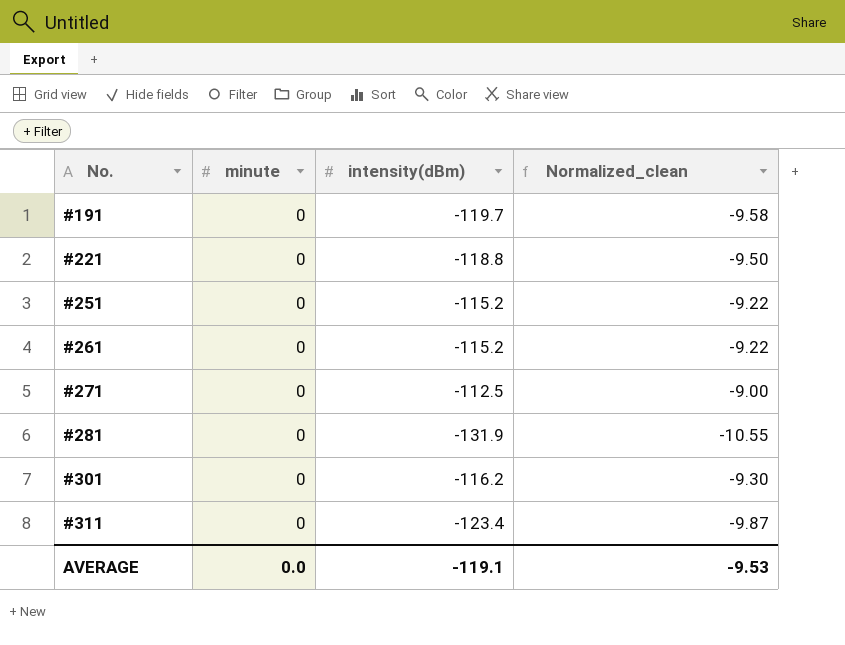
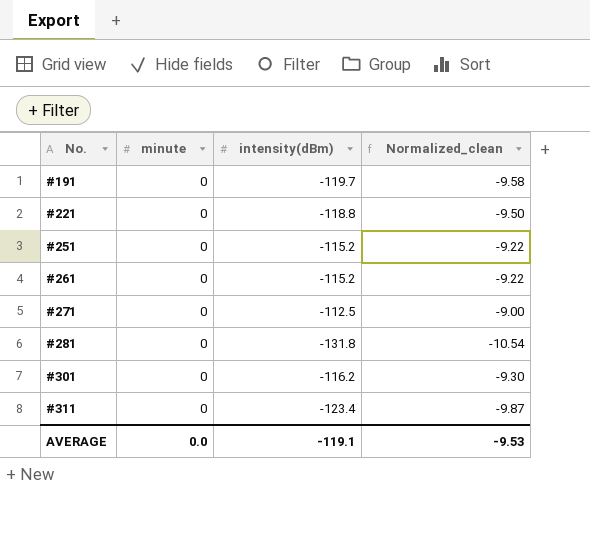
#281 | intensity(dBm): -131.9 -> -131.8
#281 | Normalized_clean: -10.55 -> -10.54

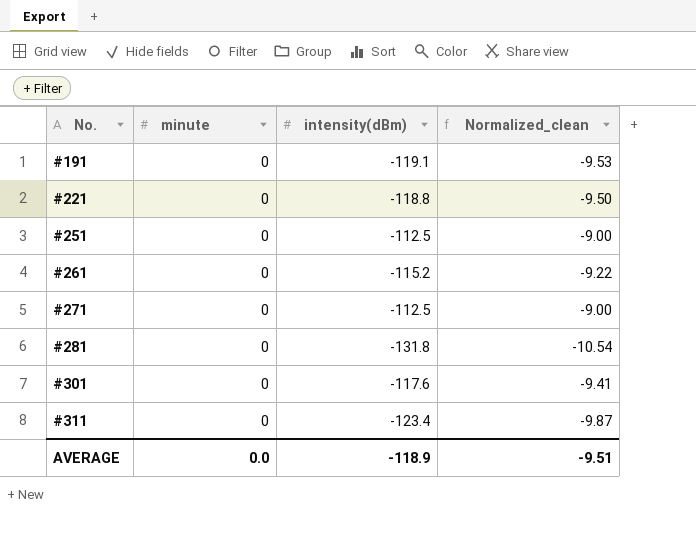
#191 | intensity(dBm): -119.7 -> -119.1
#191 | Normalized_clean: -9.58 -> -9.53
#251 | intensity(dBm): -115.2 -> -112.5
#251 | Normalized_clean: -9.22 -> -9.00
#301 | intensity(dBm): -116.2 -> -117.6
#301 | Normalized_clean: -9.30 -> -9.41
AVERAGE | intensity(dBm): -119.1 -> -118.9
AVERAGE | Normalized_clean: -9.53 -> -9.51

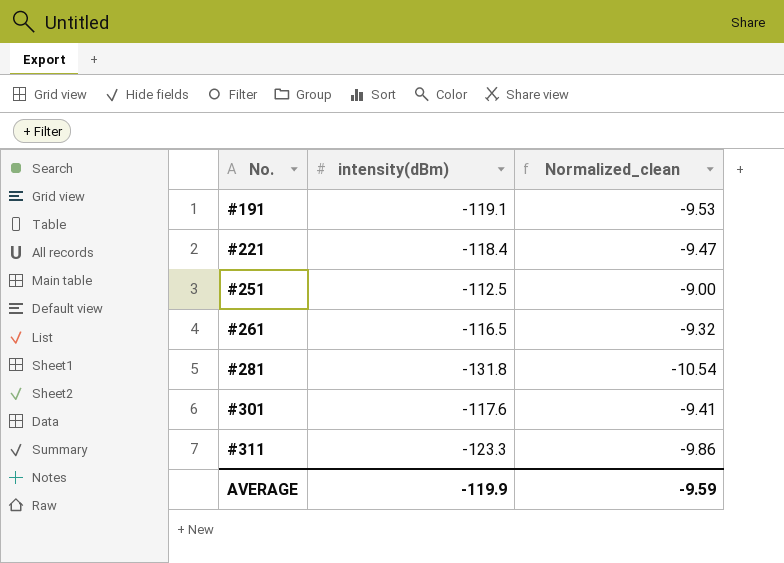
column minute | position: 2 -> none
row #271: 0 | -112.5 | -9.00 -> none
#221 | intensity(dBm): -118.8 -> -118.4
#221 | Normalized_clean: -9.50 -> -9.47
#261 | intensity(dBm): -115.2 -> -116.5
#261 | Normalized_clean: -9.22 -> -9.32
#311 | intensity(dBm): -123.4 -> -123.3
#311 | Normalized_clean: -9.87 -> -9.86
AVERAGE | intensity(dBm): -118.9 -> -119.9
AVERAGE | Normalized_clean: -9.51 -> -9.59

